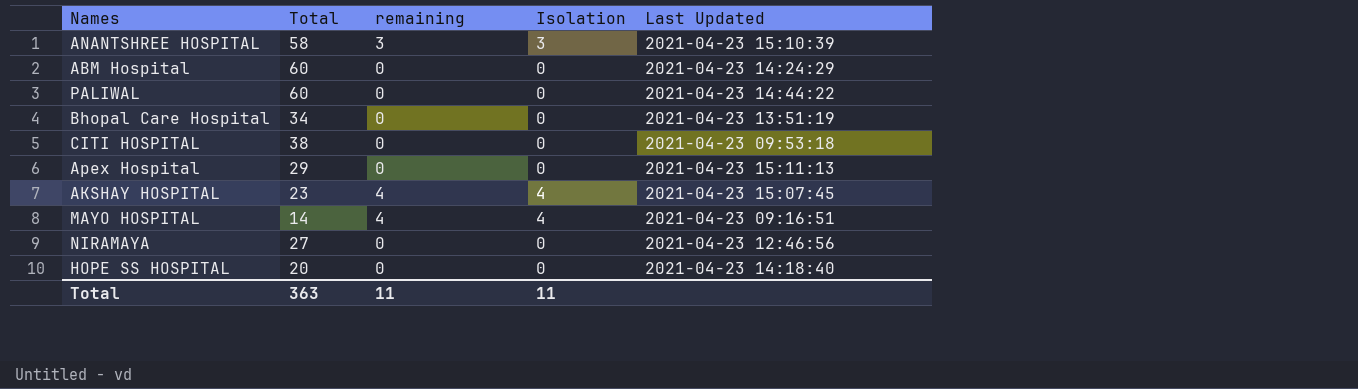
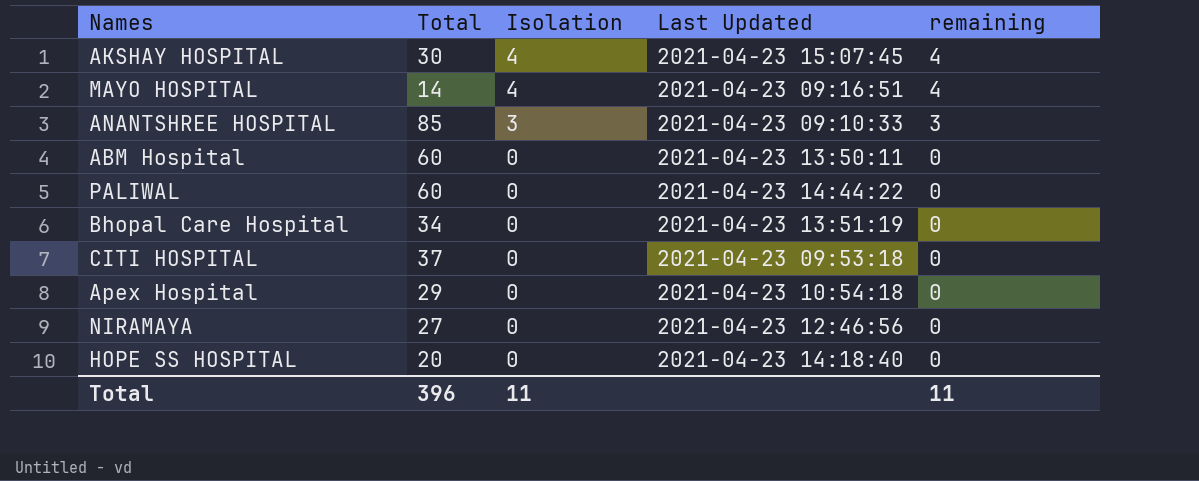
row order: none -> Isolation descending
column remaining | position: 3 -> 5
AKSHAY HOSPITAL | Total: 23 -> 30
ANANTSHREE HOSPITAL | Total: 58 -> 85
ANANTSHREE HOSPITAL | Last Updated: 2021-04-23 15:10:39 -> 2021-04-23 09:10:33
ABM Hospital | Last Updated: 2021-04-23 14:24:29 -> 2021-04-23 13:50:11
CITI HOSPITAL | Total: 38 -> 37
Apex Hospital | Last Updated: 2021-04-23 15:11:13 -> 2021-04-23 10:54:18
Total | Total: 363 -> 396

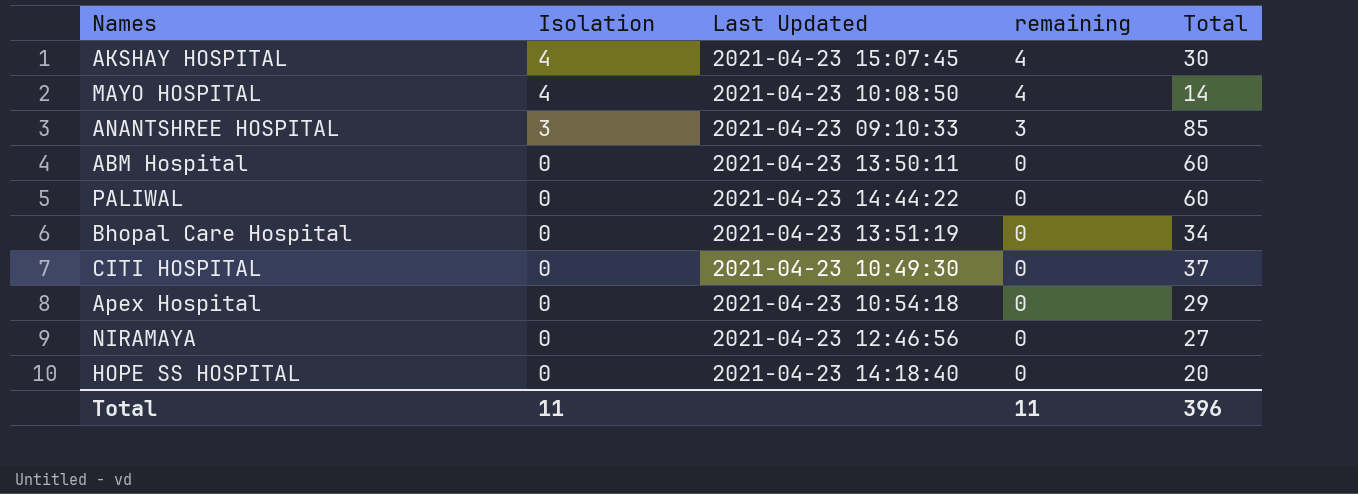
column Total | position: 2 -> 5
MAYO HOSPITAL | Last Updated: 2021-04-23 09:16:51 -> 2021-04-23 10:08:50
CITI HOSPITAL | Last Updated: 2021-04-23 09:53:18 -> 2021-04-23 10:49:30

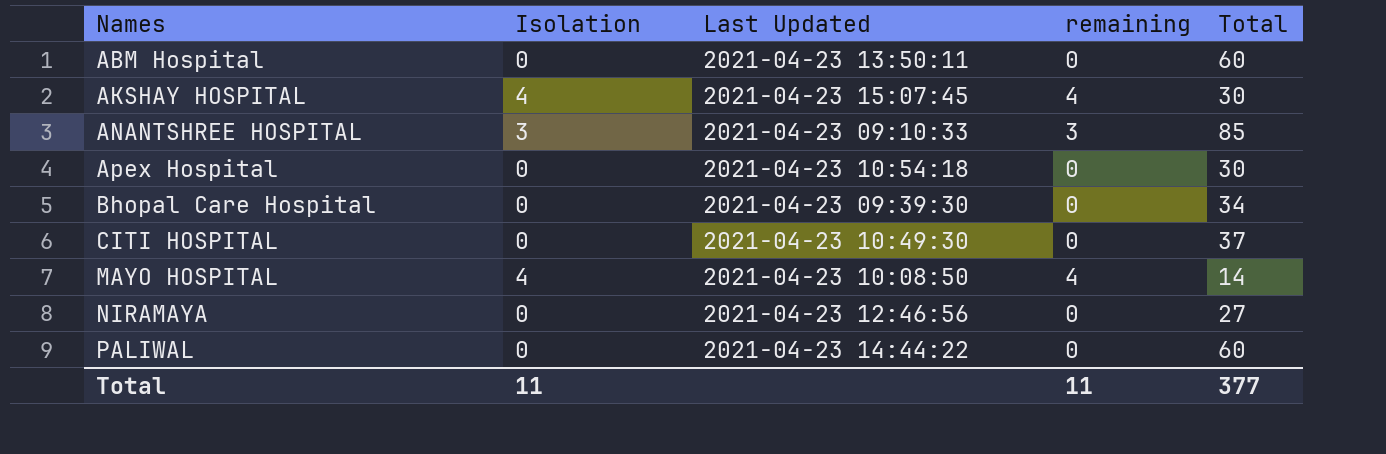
row order: Isolation descending -> Names ascending
row HOPE SS HOSPITAL: 0 | 2021-04-23 14:18:40 | 0 | 20 -> none
Apex Hospital | Total: 29 -> 30
Bhopal Care Hospital | Last Updated: 2021-04-23 13:51:19 -> 2021-04-23 09:39:30
Total | Total: 396 -> 377

